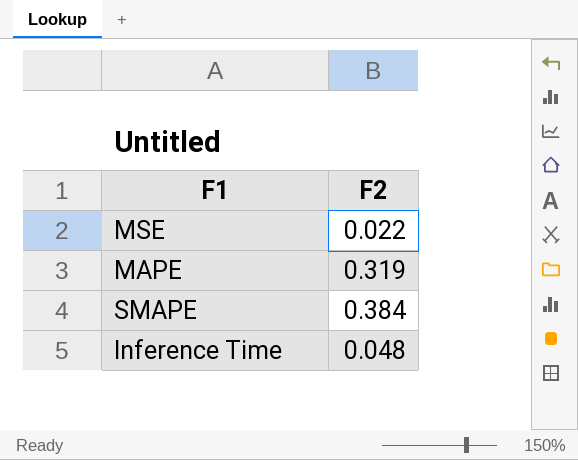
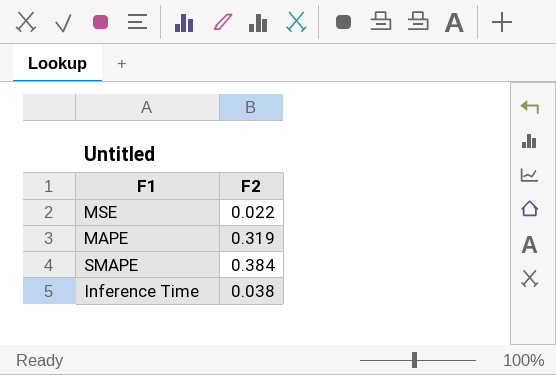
Inference Time | F2: 0.048 -> 0.038

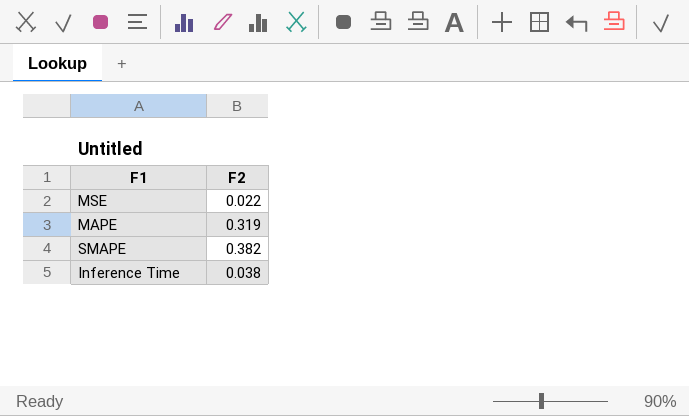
SMAPE | F2: 0.384 -> 0.382

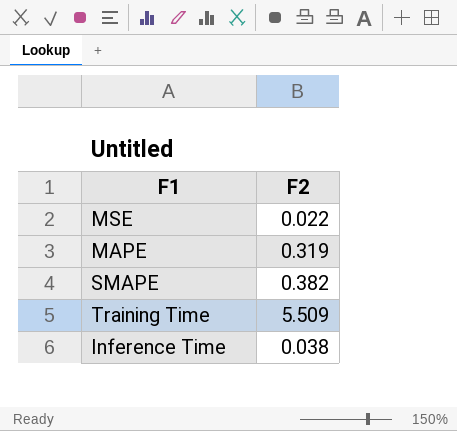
row Training Time: none -> 5.509

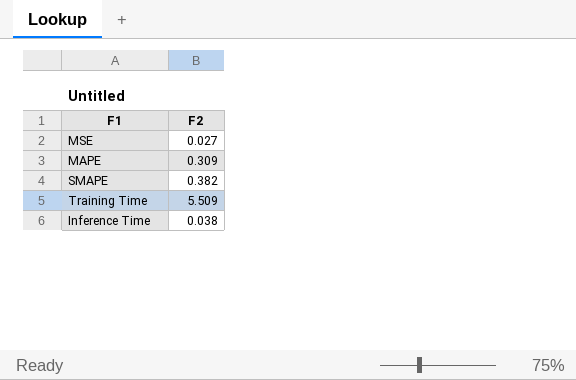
MSE | F2: 0.022 -> 0.027
MAPE | F2: 0.319 -> 0.309

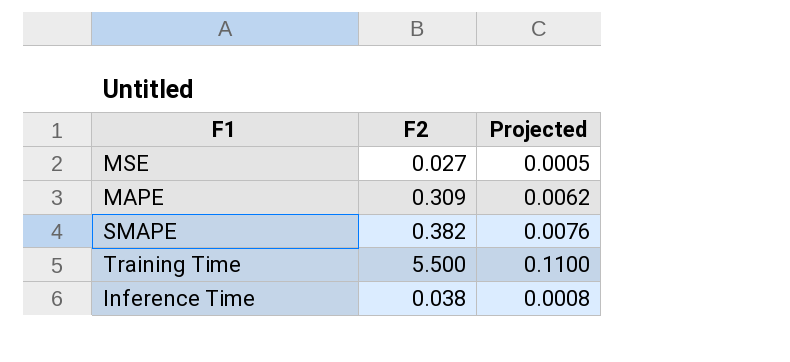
column Projected | formula: none -> [F2] * 0.02
Training Time | F2: 5.509 -> 5.500

